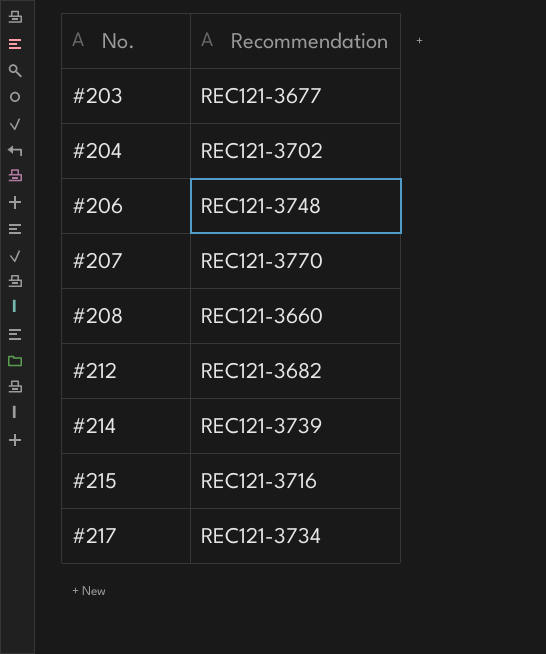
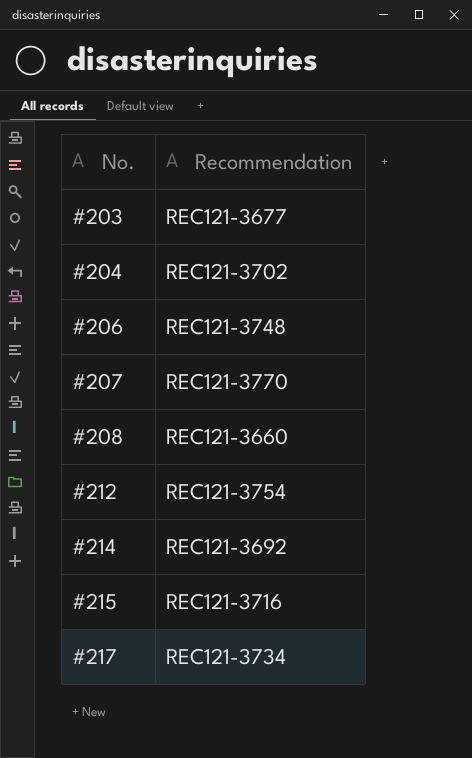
#212 | Recommendation: REC121-3682 -> REC121-3754
#214 | Recommendation: REC121-3739 -> REC121-3692

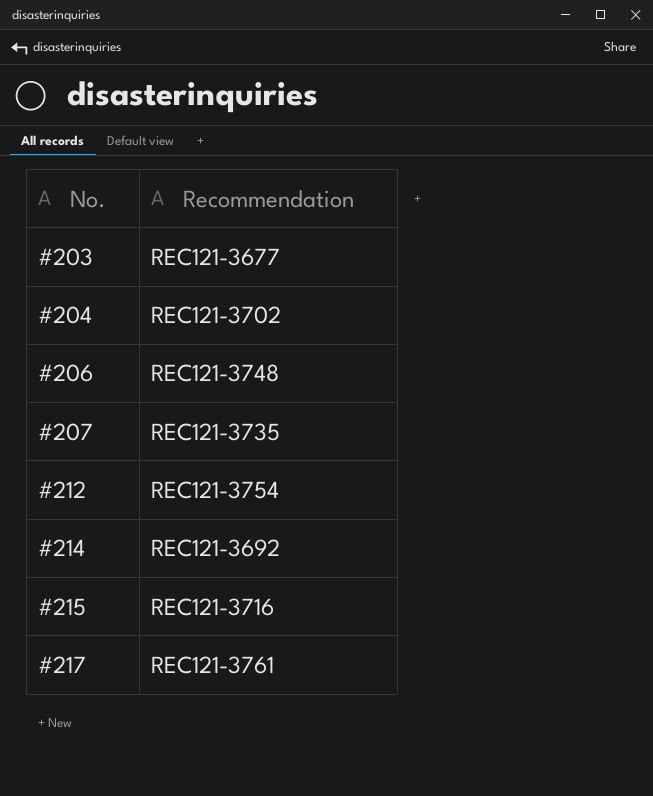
row #208: REC121-3660 -> none
#207 | Recommendation: REC121-3770 -> REC121-3735
#217 | Recommendation: REC121-3734 -> REC121-3761

